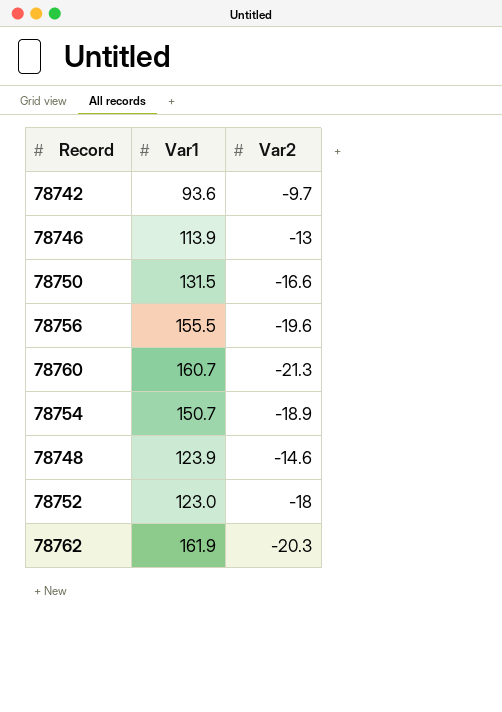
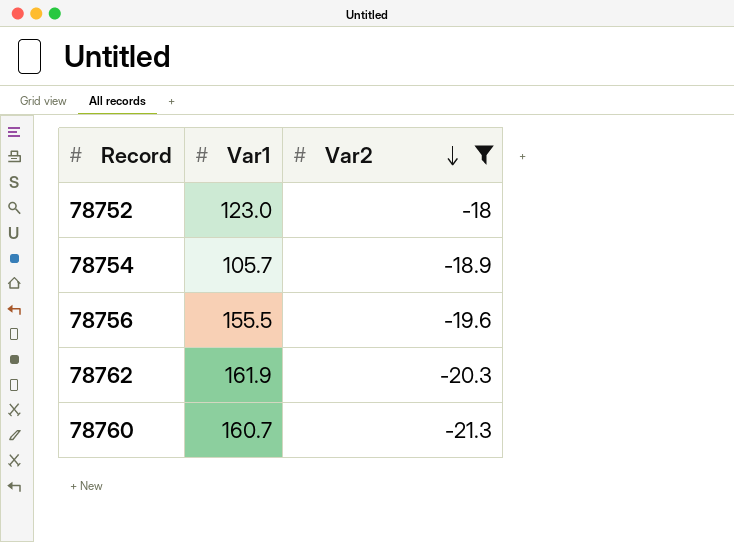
filter: none -> Var2 <= -18
row order: none -> Var2 descending
78754 | Var1: 150.7 -> 105.7

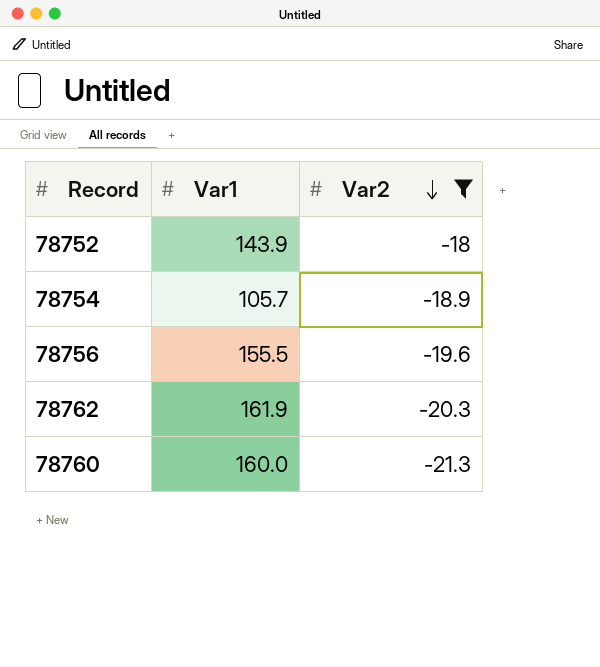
78752 | Var1: 123.0 -> 143.9
78760 | Var1: 160.7 -> 160.0

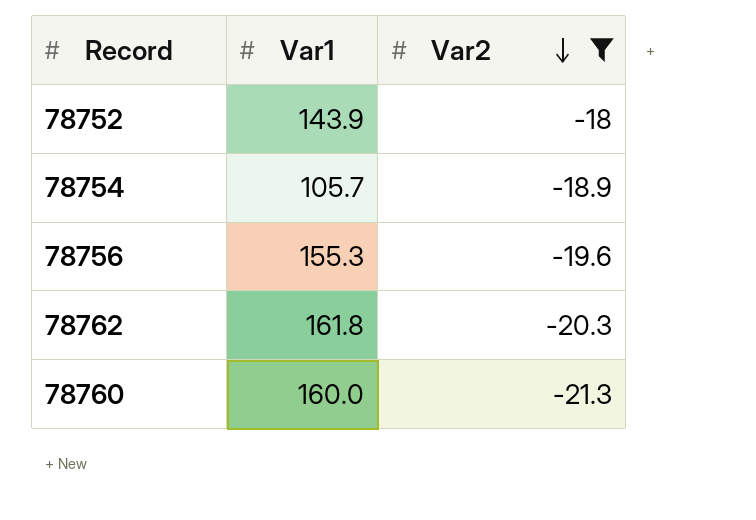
78756 | Var1: 155.5 -> 155.3
78762 | Var1: 161.9 -> 161.8

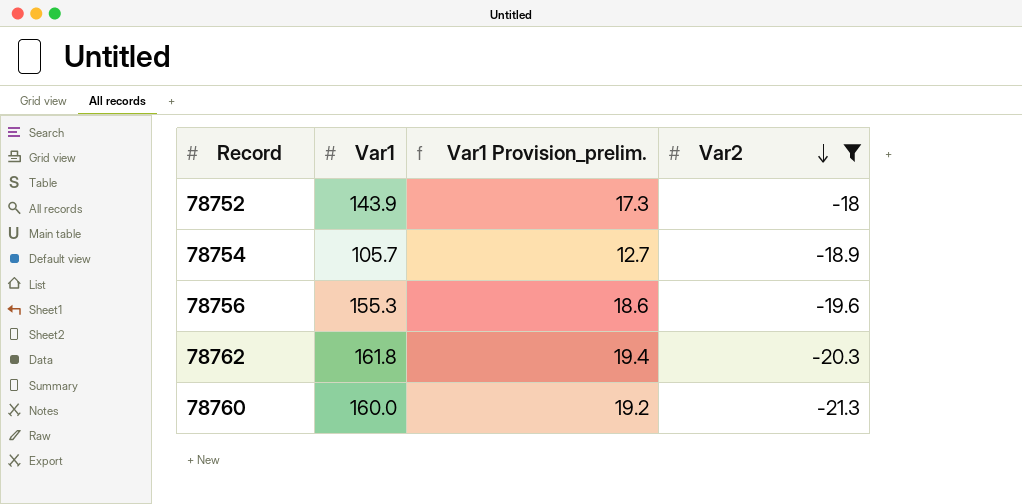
column Var1 Provision_prelim. | formula: none -> [Var1] * 0.12

